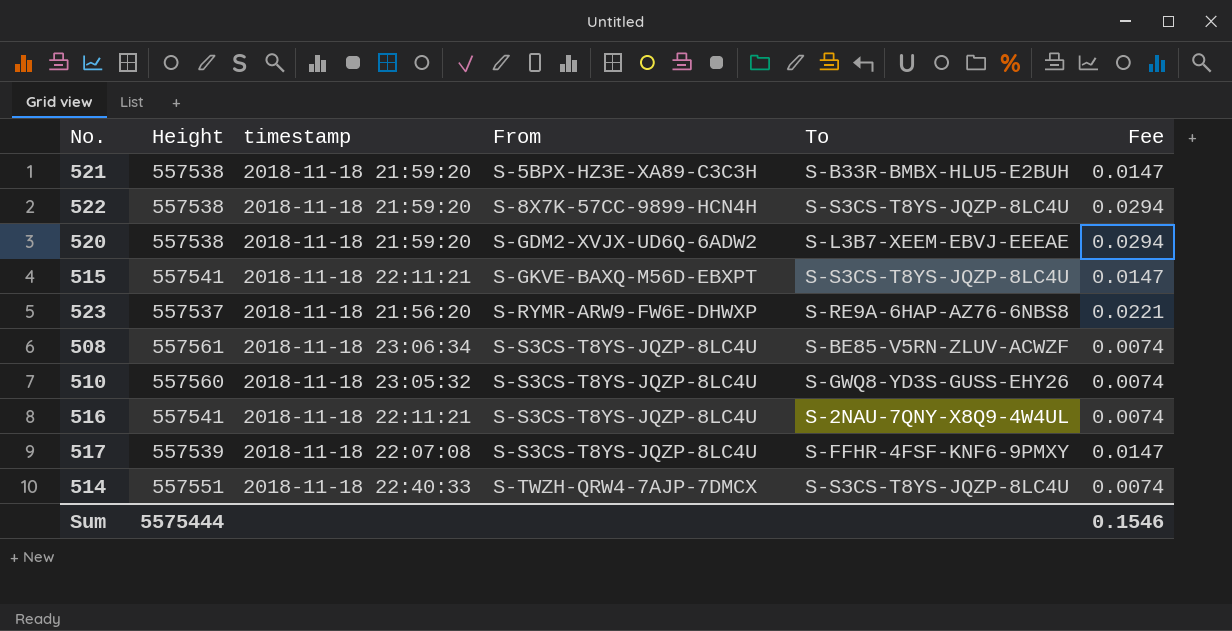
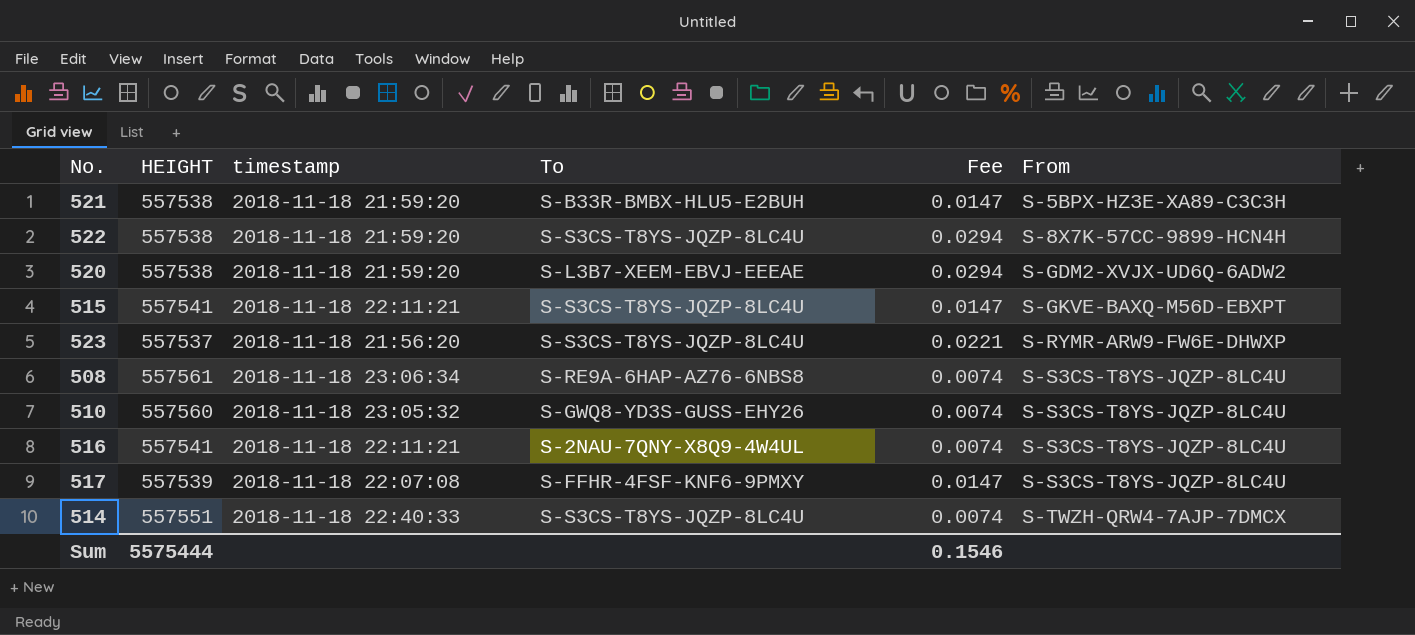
column name: Height -> HEIGHT
column From | position: 4 -> 6
523 | To: S-RE9A-6HAP-AZ76-6NBS8 -> S-S3CS-T8YS-JQZP-8LC4U
508 | To: S-BE85-V5RN-ZLUV-ACWZF -> S-RE9A-6HAP-AZ76-6NBS8

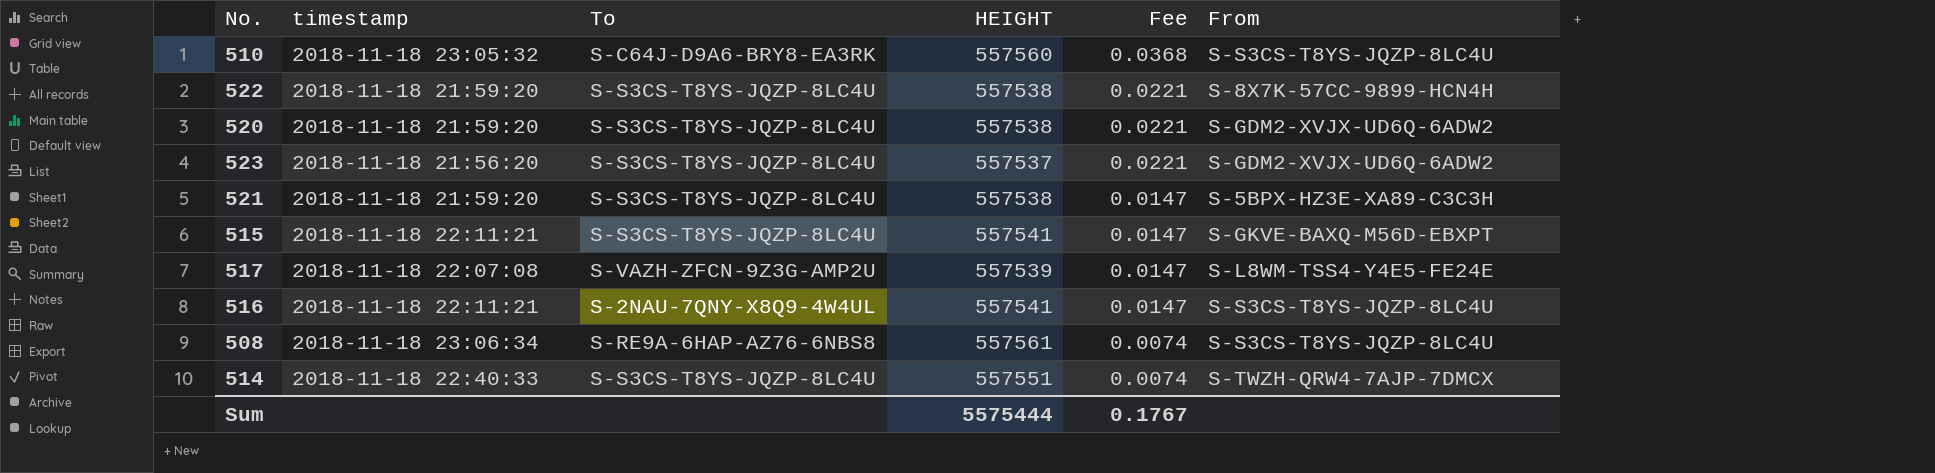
row order: From ascending -> Fee descending
column HEIGHT | position: 2 -> 4
510 | To: S-GWQ8-YD3S-GUSS-EHY26 -> S-C64J-D9A6-BRY8-EA3RK
510 | Fee: 0.0074 -> 0.0368
522 | Fee: 0.0294 -> 0.0221
520 | To: S-L3B7-XEEM-EBVJ-EEEAE -> S-S3CS-T8YS-JQZP-8LC4U
520 | Fee: 0.0294 -> 0.0221
523 | From: S-RYMR-ARW9-FW6E-DHWXP -> S-GDM2-XVJX-UD6Q-6ADW2
521 | To: S-B33R-BMBX-HLU5-E2BUH -> S-S3CS-T8YS-JQZP-8LC4U
517 | To: S-FFHR-4FSF-KNF6-9PMXY -> S-VAZH-ZFCN-9Z3G-AMP2U
517 | From: S-S3CS-T8YS-JQZP-8LC4U -> S-L8WM-TSS4-Y4E5-FE24E
516 | Fee: 0.0074 -> 0.0147
Sum | Fee: 0.1546 -> 0.1767

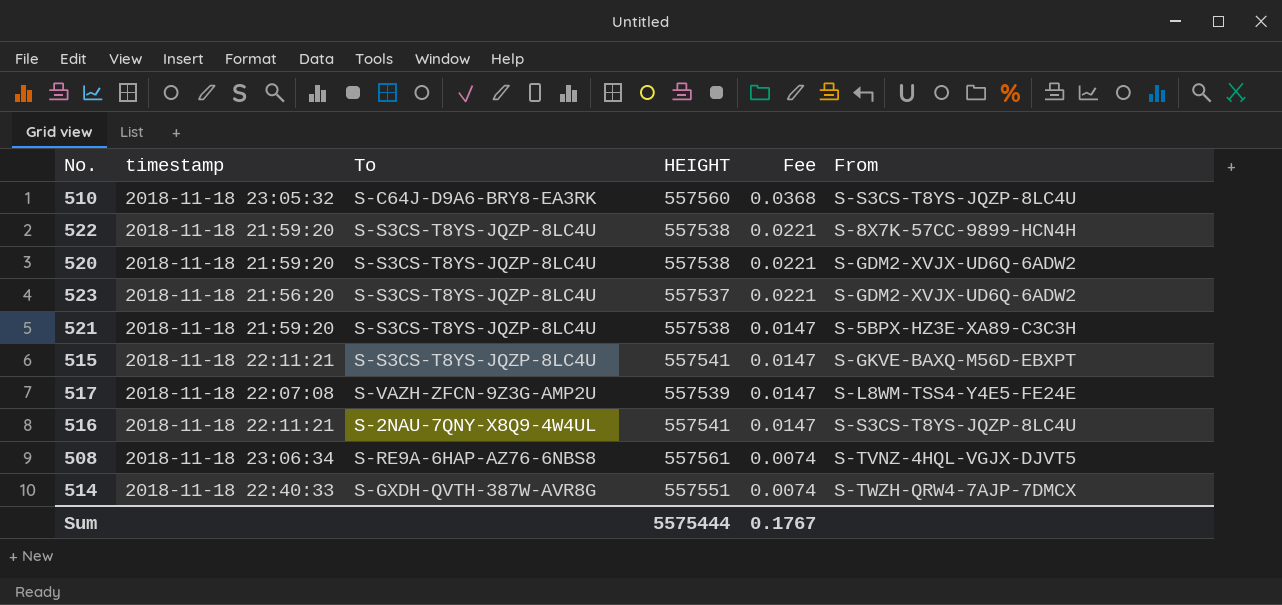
508 | From: S-S3CS-T8YS-JQZP-8LC4U -> S-TVNZ-4HQL-VGJX-DJVT5
514 | To: S-S3CS-T8YS-JQZP-8LC4U -> S-GXDH-QVTH-387W-AVR8G

